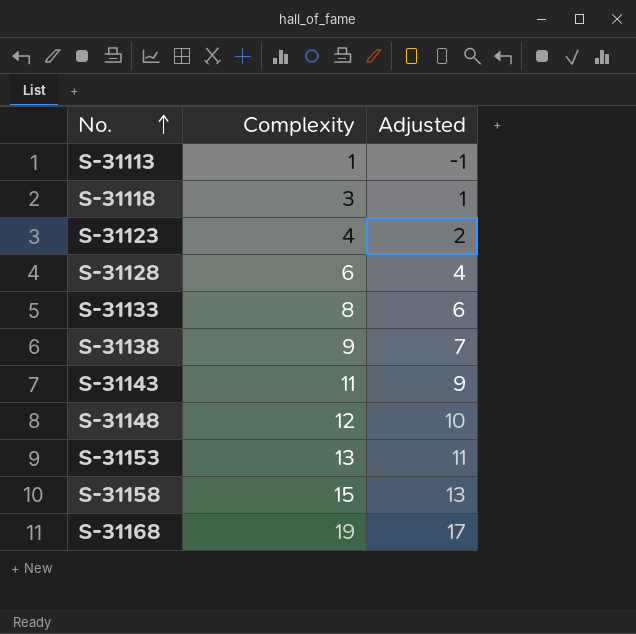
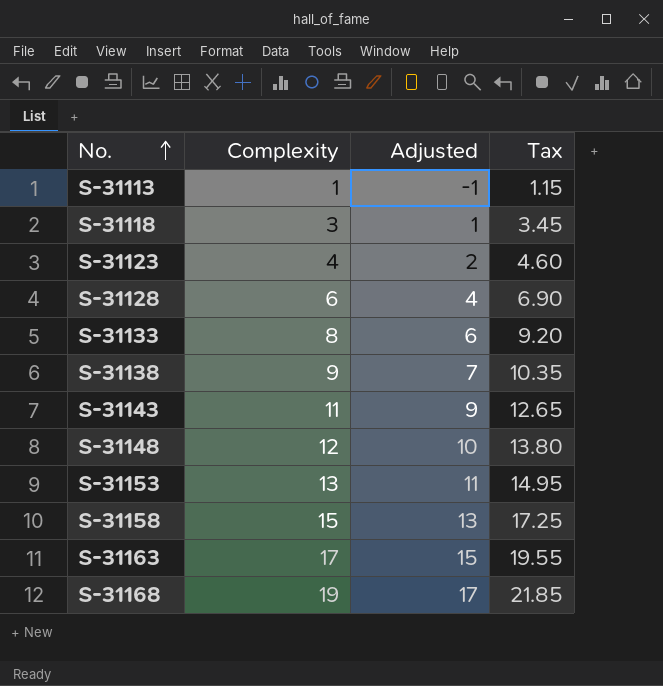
column Tax | formula: none -> [Complexity] * 1.15
row S-31163: none -> 17 | 15 | 19.55

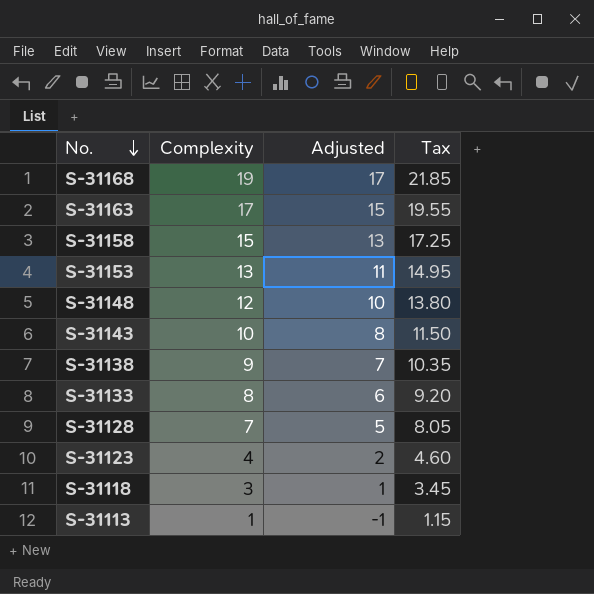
row order: No. ascending -> No. descending
S-31143 | Complexity: 11 -> 10
S-31143 | Adjusted: 9 -> 8
S-31143 | Tax: 12.65 -> 11.50
S-31128 | Complexity: 6 -> 7
S-31128 | Adjusted: 4 -> 5
S-31128 | Tax: 6.90 -> 8.05

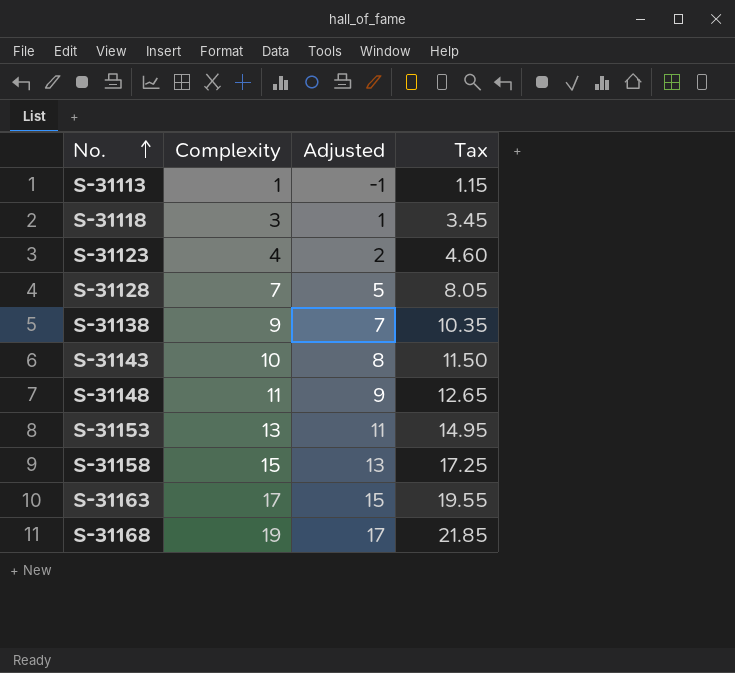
row order: No. descending -> No. ascending
row S-31133: 8 | 6 | 9.20 -> none
S-31148 | Complexity: 12 -> 11
S-31148 | Adjusted: 10 -> 9
S-31148 | Tax: 13.80 -> 12.65

